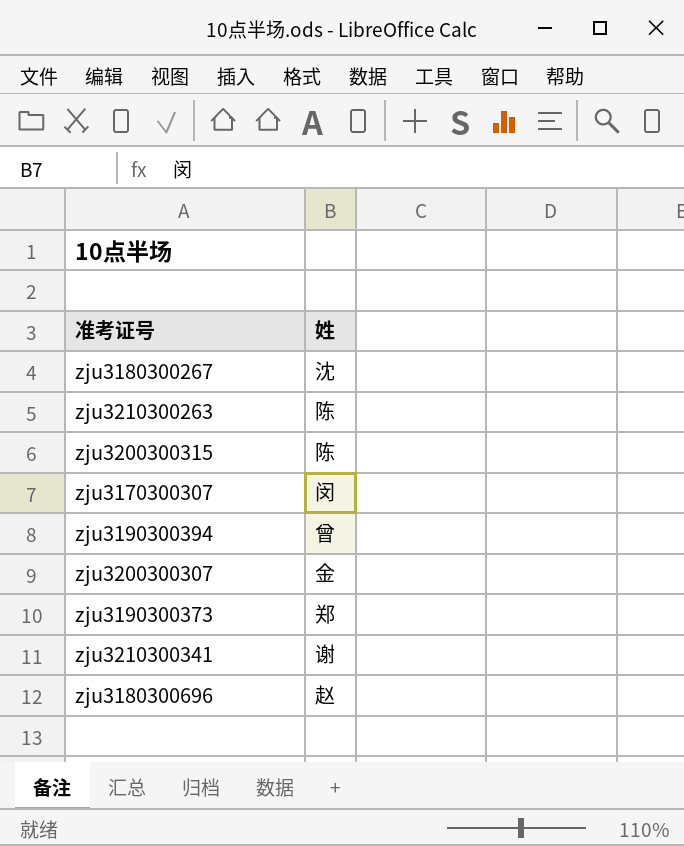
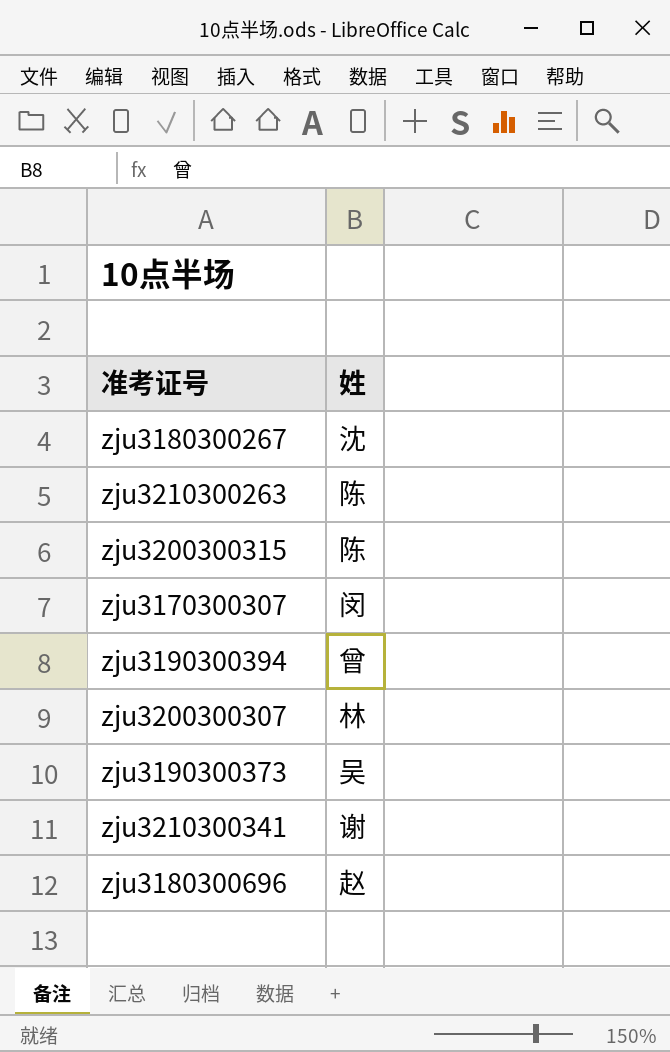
zju3200300307 | 姓: 金 -> 林
zju3190300373 | 姓: 郑 -> 吴

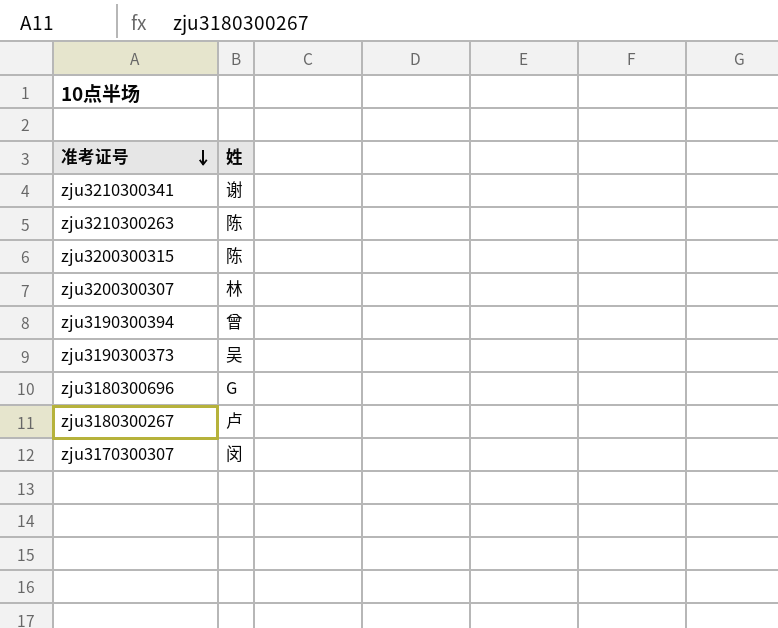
row order: none -> 准考证号 descending
zju3180300696 | 姓: 赵 -> G
zju3180300267 | 姓: 沈 -> 卢

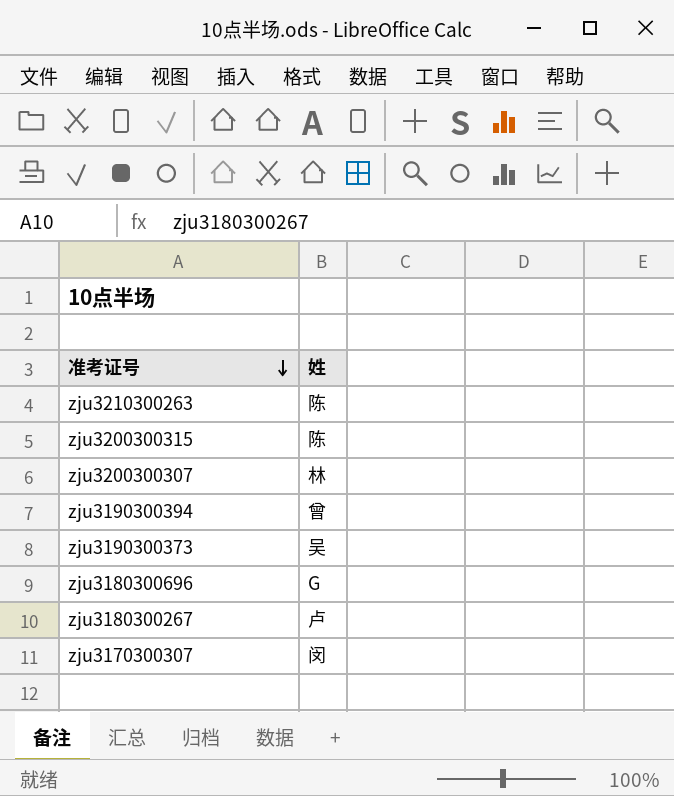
row zju3210300341: 谢 -> none

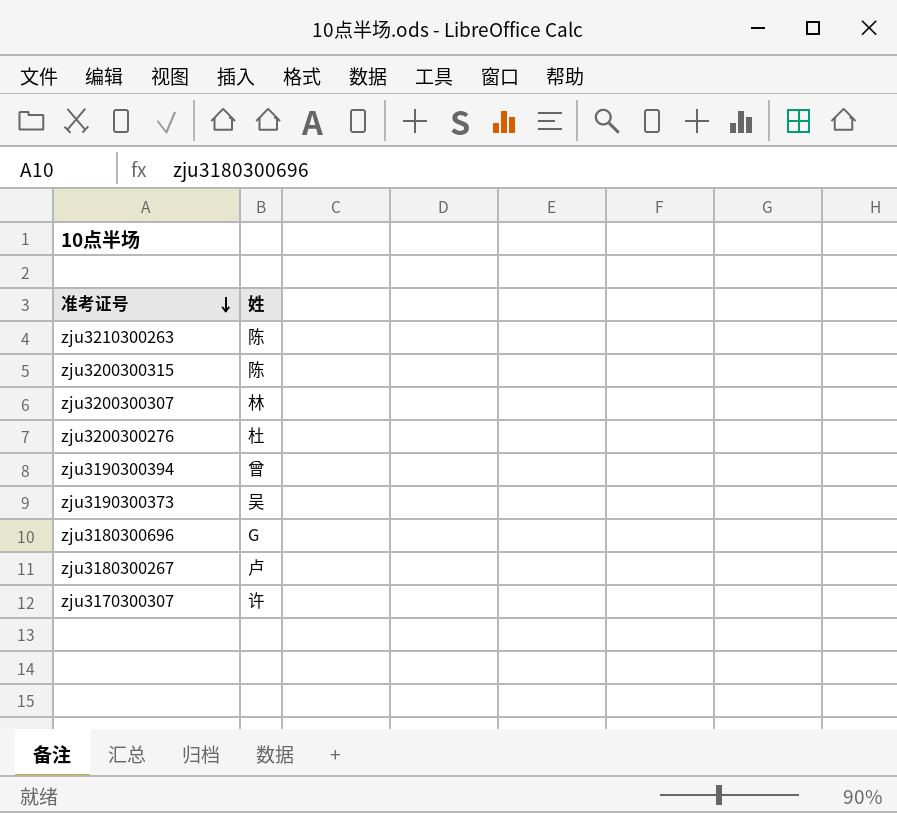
row zju3200300276: none -> 杜
zju3170300307 | 姓: 闵 -> 许

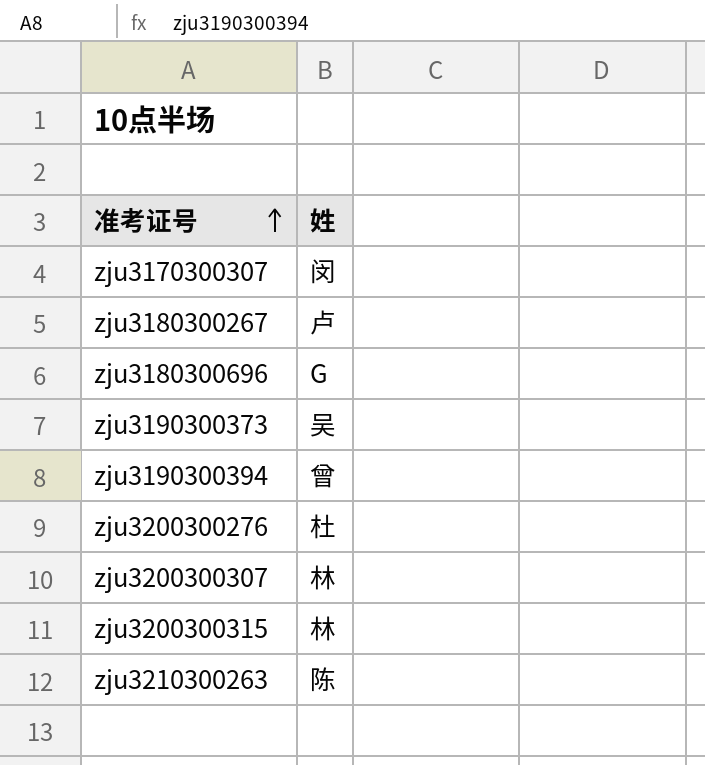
row order: 准考证号 descending -> 准考证号 ascending
zju3170300307 | 姓: 许 -> 闵
zju3200300315 | 姓: 陈 -> 林

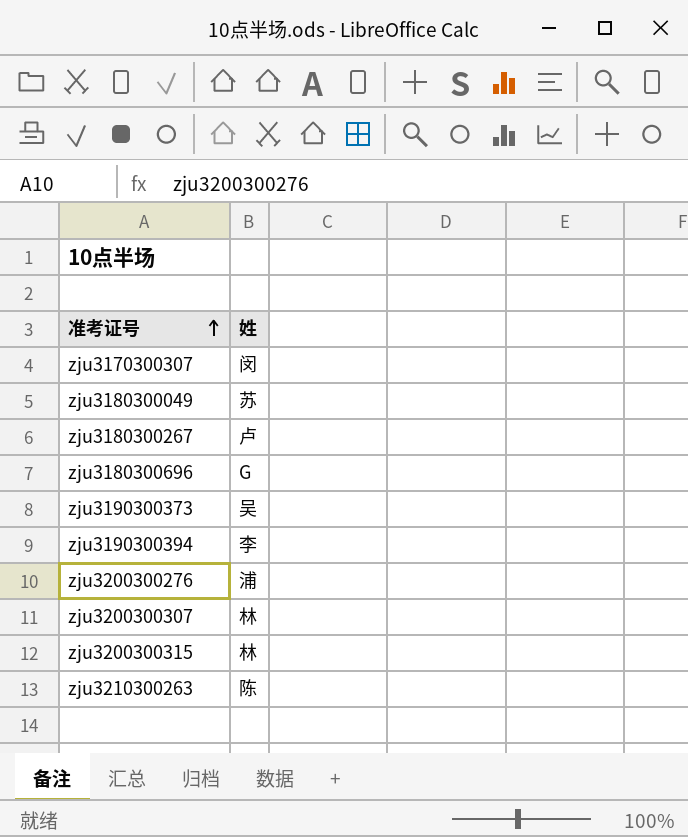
row zju3180300049: none -> 苏
zju3190300394 | 姓: 曾 -> 李
zju3200300276 | 姓: 杜 -> 浦

